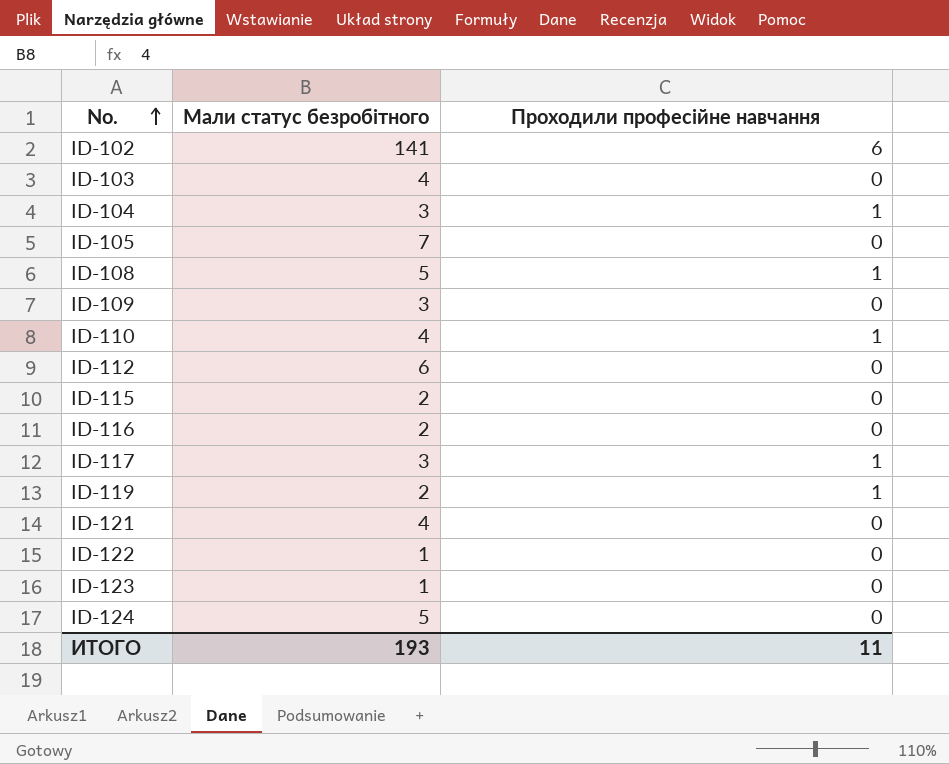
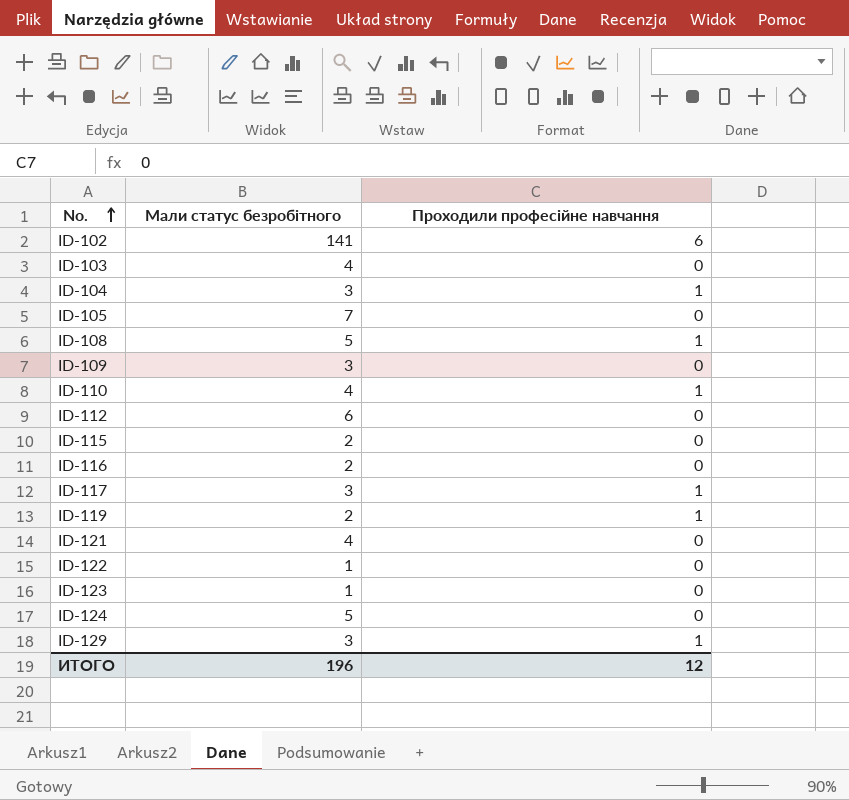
row ID-129: none -> 3 | 1
ИТОГО | Мали статус безробітного: 193 -> 196
ИТОГО | Проходили професійне навчання: 11 -> 12

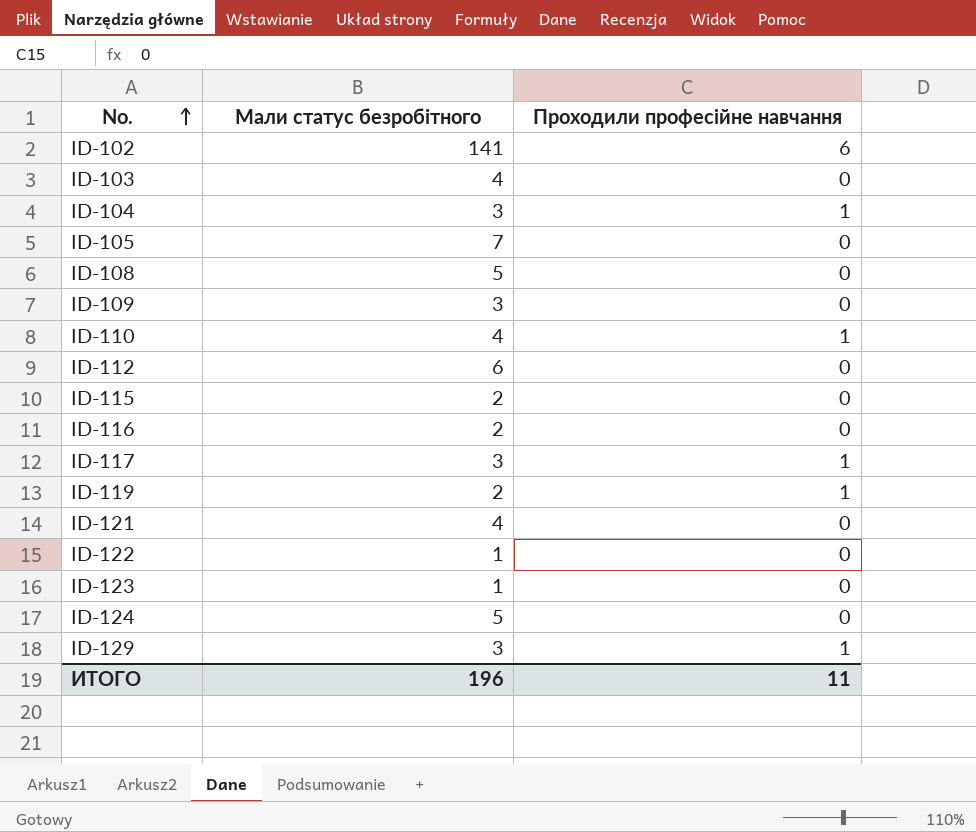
ID-108 | Проходили професійне навчання: 1 -> 0
ИТОГО | Проходили професійне навчання: 12 -> 11

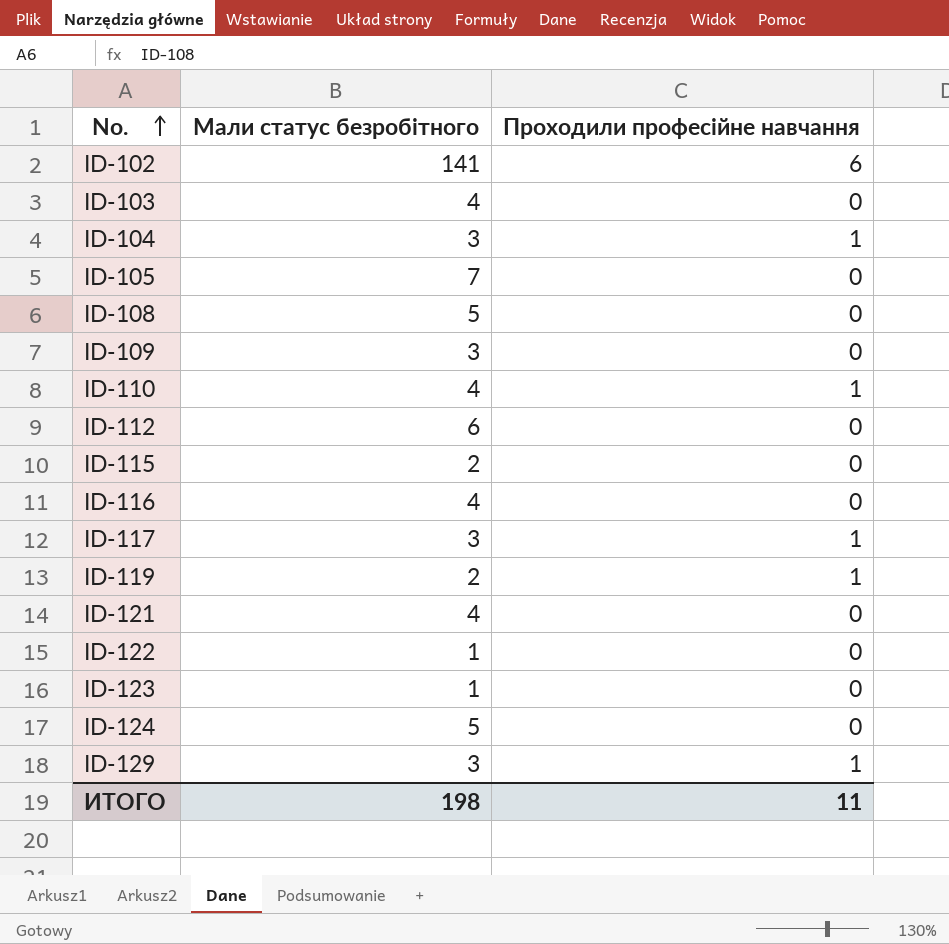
ID-116 | Мали статус безробітного: 2 -> 4
ИТОГО | Мали статус безробітного: 196 -> 198

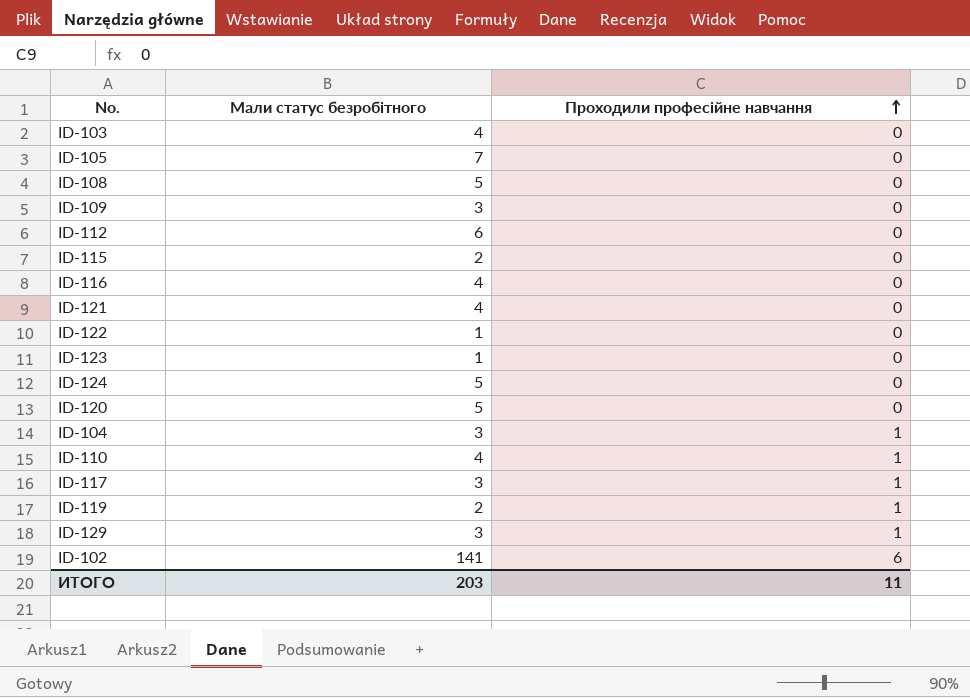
row order: No. ascending -> Проходили професійне навчання ascending
row ID-120: none -> 5 | 0
ИТОГО | Мали статус безробітного: 198 -> 203

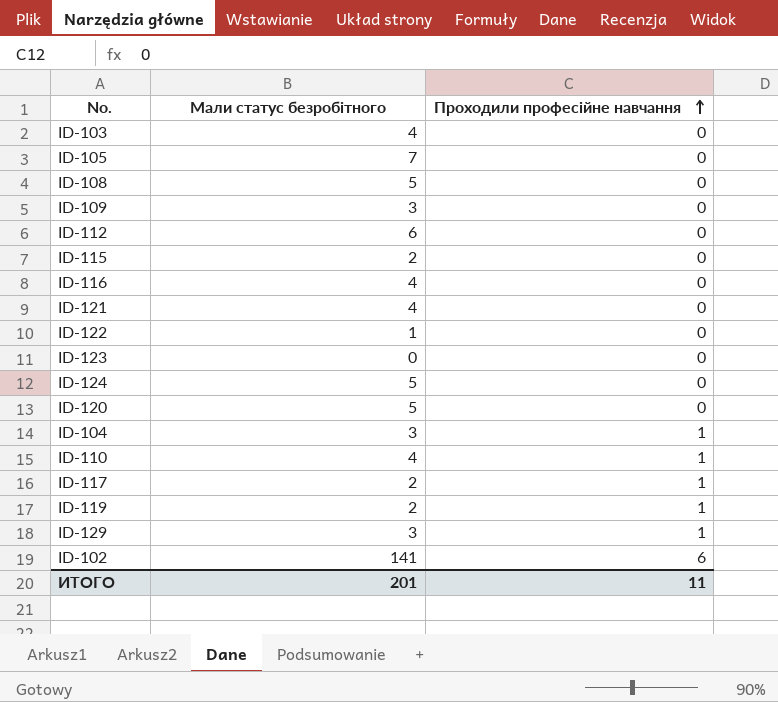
ID-123 | Мали статус безробітного: 1 -> 0
ID-117 | Мали статус безробітного: 3 -> 2
ИТОГО | Мали статус безробітного: 203 -> 201

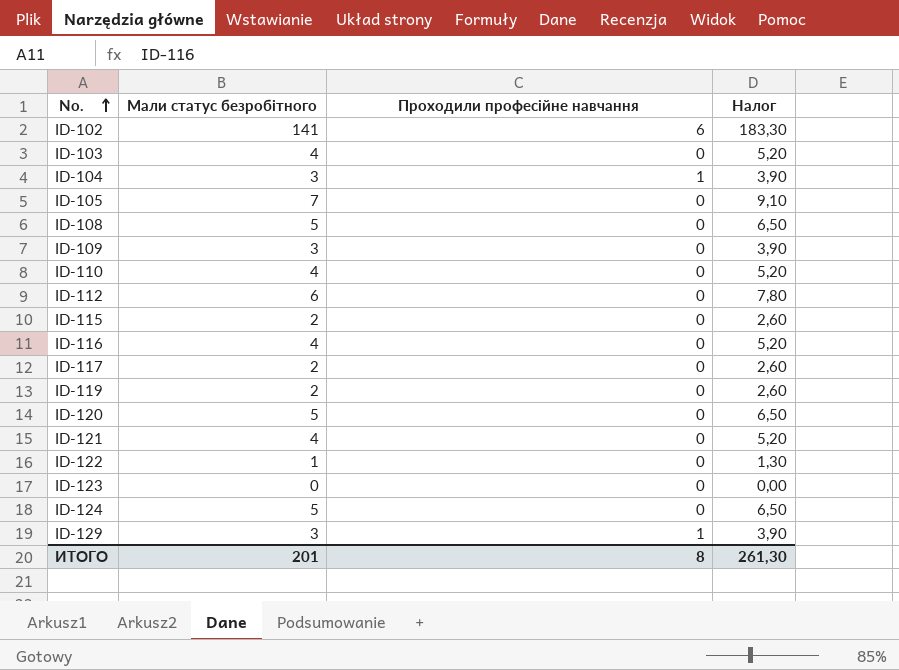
row order: Проходили професійне навчання ascending -> No. ascending
column Налог | formula: none -> [Мали статус безробітного] * 1,3
ID-110 | Проходили професійне навчання: 1 -> 0
ID-117 | Проходили професійне навчання: 1 -> 0
ID-119 | Проходили професійне навчання: 1 -> 0
ИТОГО | Проходили професійне навчання: 11 -> 8

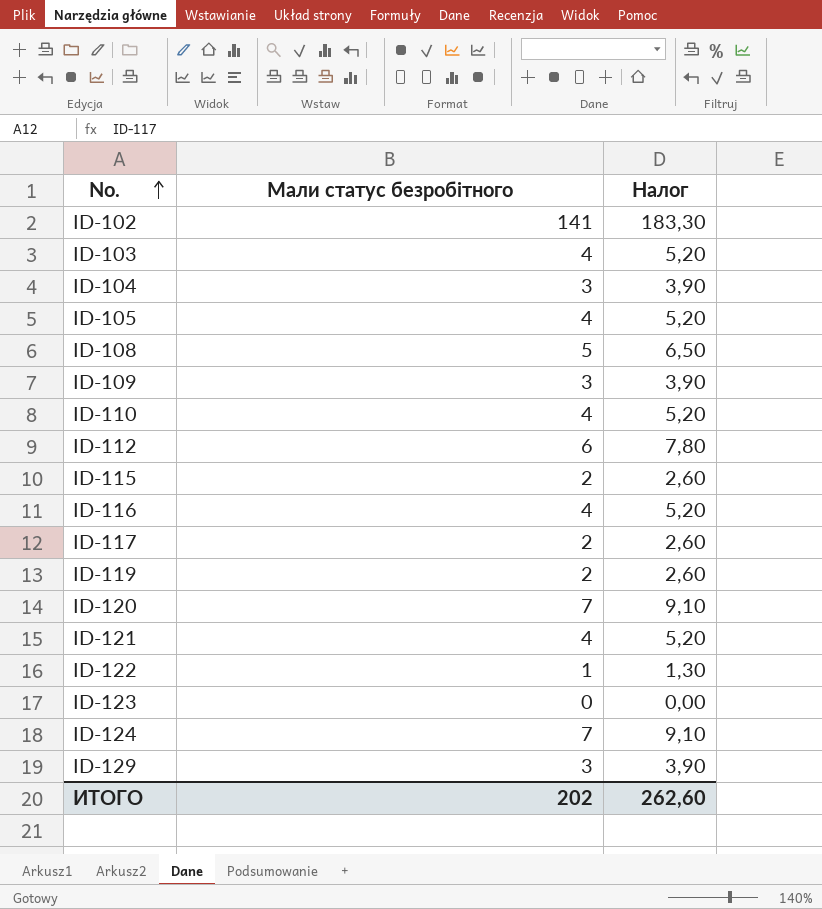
column Проходили професійне навчання | position: 3 -> none
ID-105 | Мали статус безробітного: 7 -> 4
ID-105 | Налог: 9,10 -> 5,20
ID-120 | Мали статус безробітного: 5 -> 7
ID-120 | Налог: 6,50 -> 9,10
ID-124 | Мали статус безробітного: 5 -> 7
ID-124 | Налог: 6,50 -> 9,10
ИТОГО | Мали статус безробітного: 201 -> 202
ИТОГО | Налог: 261,30 -> 262,60

